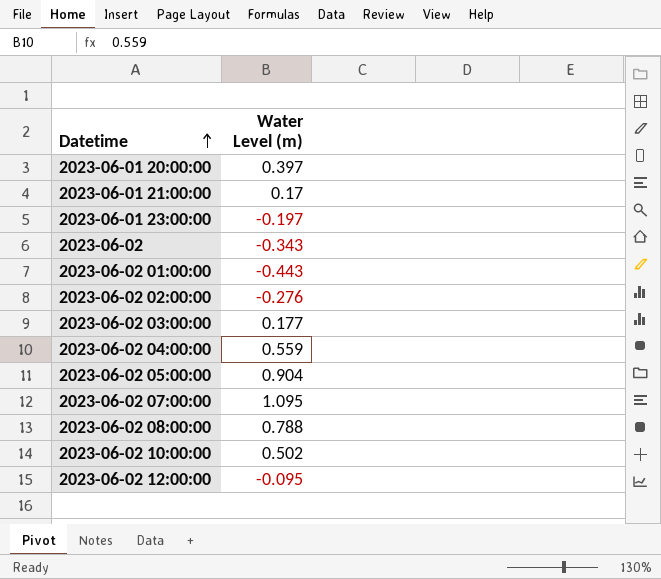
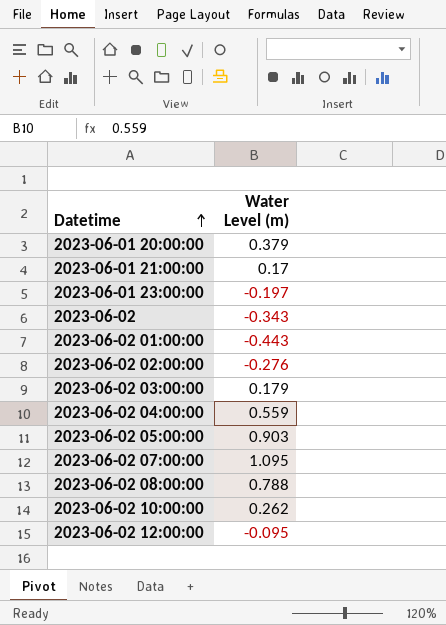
2023-06-01 20:00:00 | Water Level (m): 0.397 -> 0.379
2023-06-02 03:00:00 | Water Level (m): 0.177 -> 0.179
2023-06-02 05:00:00 | Water Level (m): 0.904 -> 0.903
2023-06-02 10:00:00 | Water Level (m): 0.502 -> 0.262

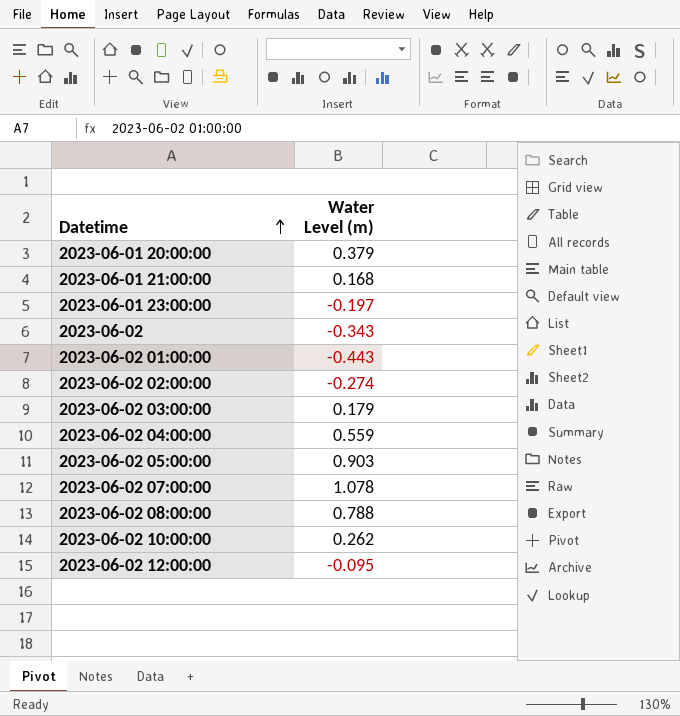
2023-06-01 21:00:00 | Water Level (m): 0.17 -> 0.168
2023-06-02 02:00:00 | Water Level (m): -0.276 -> -0.274
2023-06-02 07:00:00 | Water Level (m): 1.095 -> 1.078

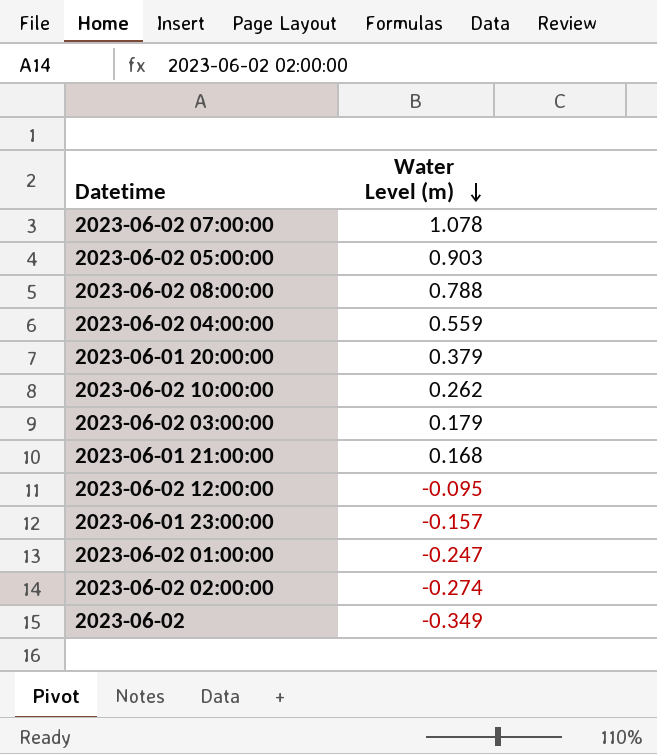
row order: Datetime ascending -> Water Level (m) descending
2023-06-01 23:00:00 | Water Level (m): -0.197 -> -0.157
2023-06-02 01:00:00 | Water Level (m): -0.443 -> -0.247
2023-06-02 | Water Level (m): -0.343 -> -0.349

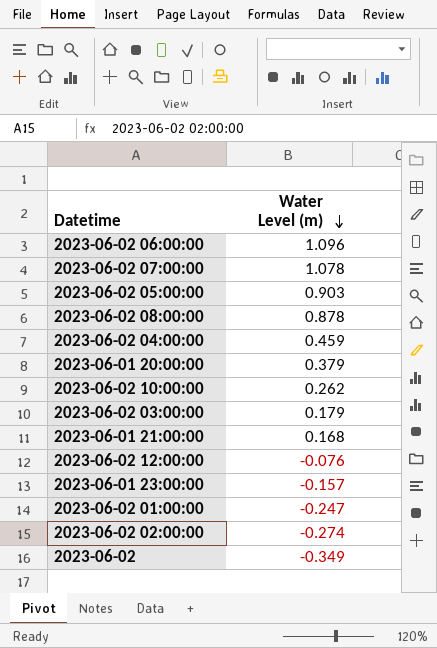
row 2023-06-02 06:00:00: none -> 1.096
2023-06-02 08:00:00 | Water Level (m): 0.788 -> 0.878
2023-06-02 04:00:00 | Water Level (m): 0.559 -> 0.459
2023-06-02 12:00:00 | Water Level (m): -0.095 -> -0.076

